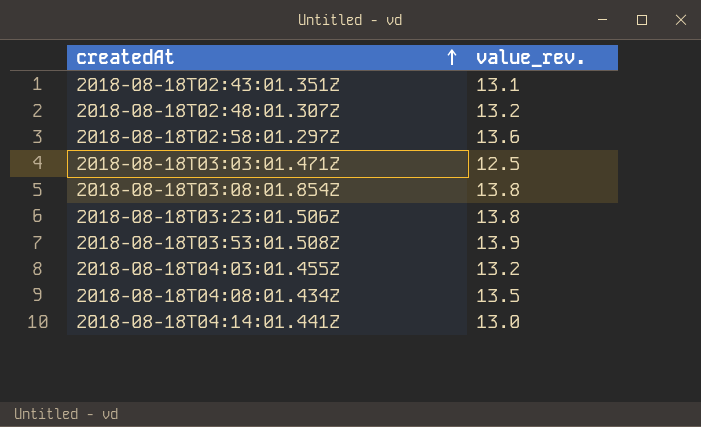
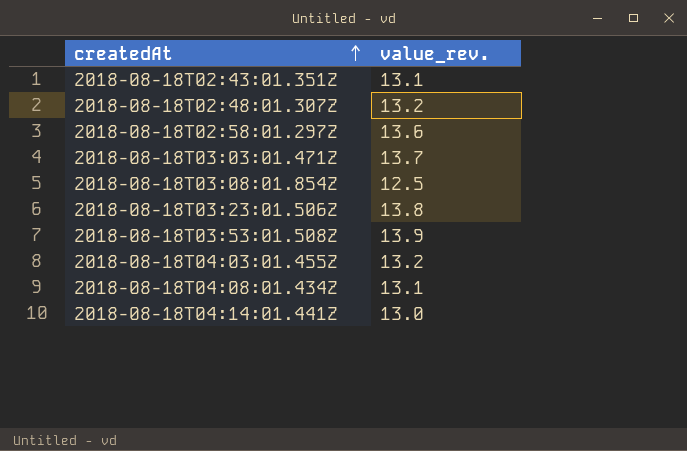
2018-08-18T03:03:01.471Z | value_rev.: 12.5 -> 13.7
2018-08-18T03:08:01.854Z | value_rev.: 13.8 -> 12.5
2018-08-18T04:08:01.434Z | value_rev.: 13.5 -> 13.1

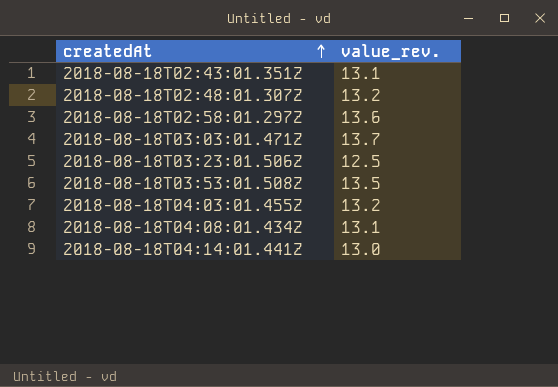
row 2018-08-18T03:08:01.854Z: 12.5 -> none
2018-08-18T03:23:01.506Z | value_rev.: 13.8 -> 12.5
2018-08-18T03:53:01.508Z | value_rev.: 13.9 -> 13.5

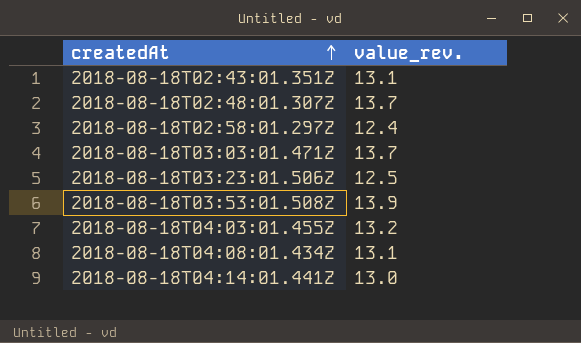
2018-08-18T02:48:01.307Z | value_rev.: 13.2 -> 13.7
2018-08-18T02:58:01.297Z | value_rev.: 13.6 -> 12.4
2018-08-18T03:53:01.508Z | value_rev.: 13.5 -> 13.9

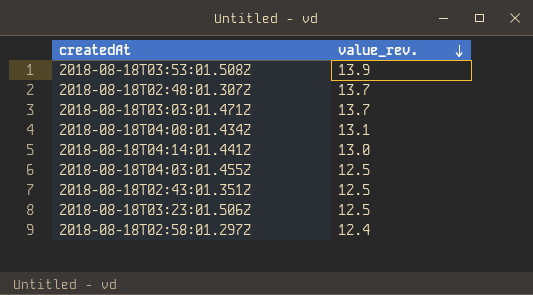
row order: createdAt ascending -> value_rev. descending
2018-08-18T04:03:01.455Z | value_rev.: 13.2 -> 12.5
2018-08-18T02:43:01.351Z | value_rev.: 13.1 -> 12.5

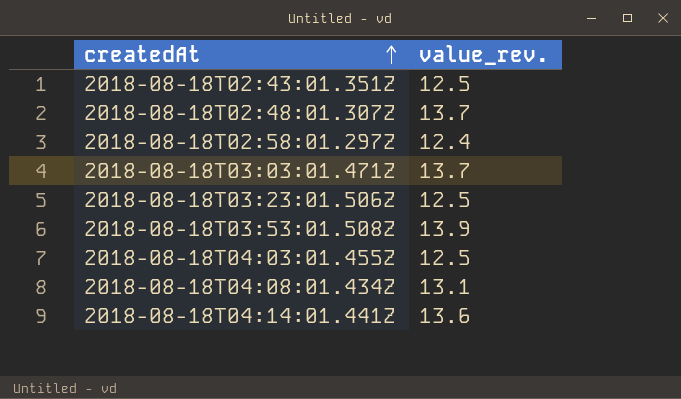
row order: value_rev. descending -> createdAt ascending
2018-08-18T04:14:01.441Z | value_rev.: 13.0 -> 13.6

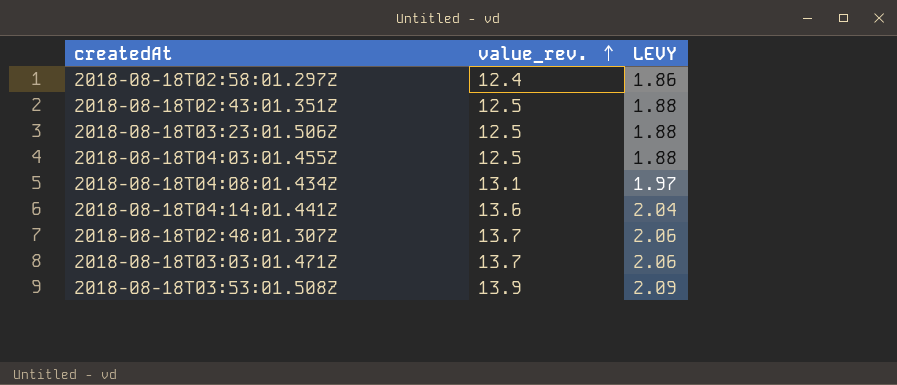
row order: createdAt ascending -> value_rev. ascending
column LEVY | formula: none -> [value_rev.] * 0.15

